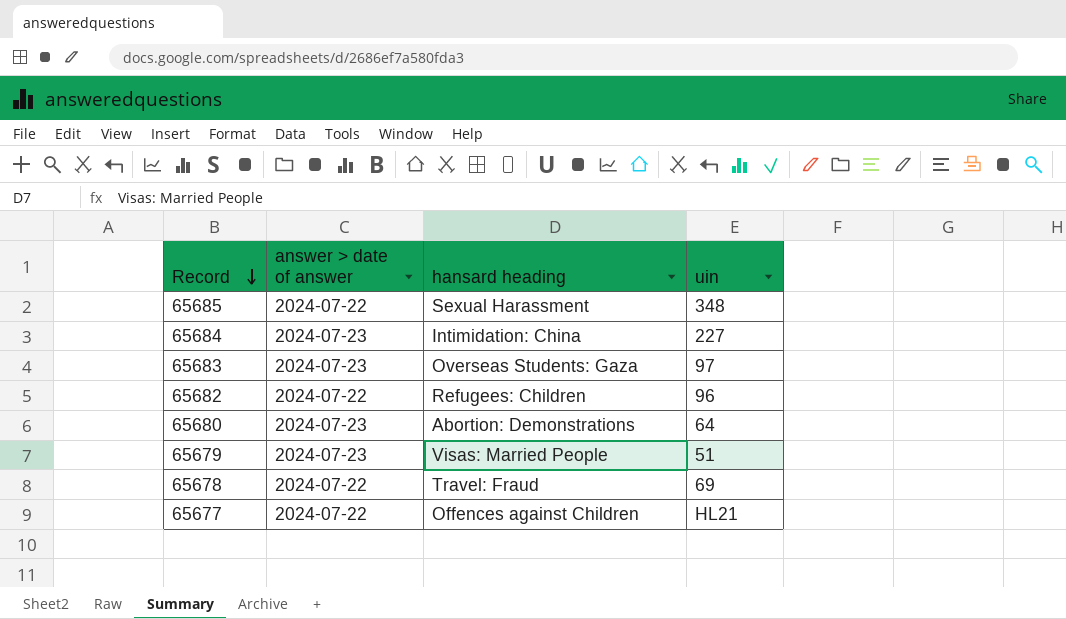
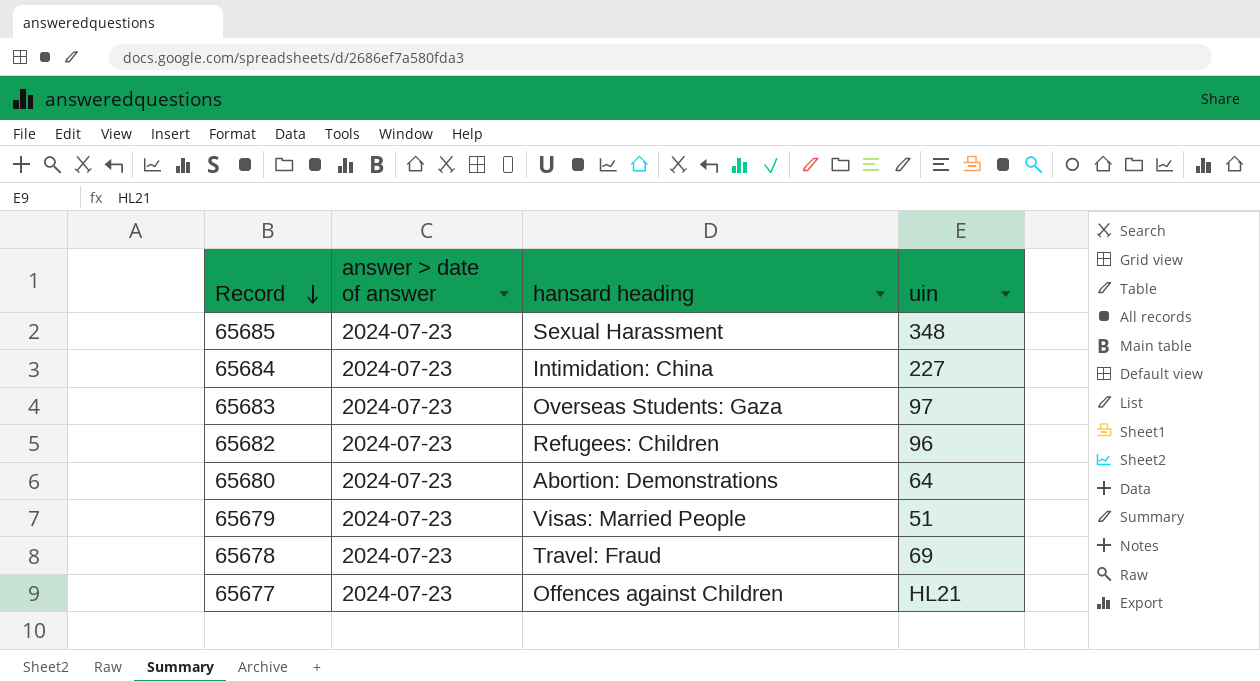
65685 | answer > date of answer: 2024-07-22 -> 2024-07-23
65682 | answer > date of answer: 2024-07-22 -> 2024-07-23
65678 | answer > date of answer: 2024-07-22 -> 2024-07-23
65677 | answer > date of answer: 2024-07-22 -> 2024-07-23

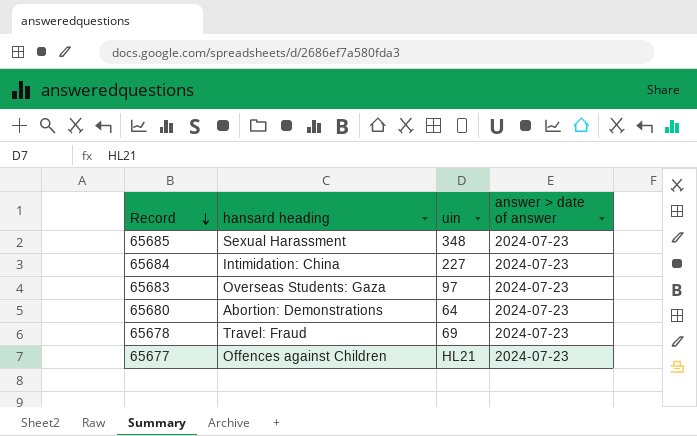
column answer > date of answer | position: 2 -> 4
row 65682: 2024-07-23 | Refugees: Children | 96 -> none
row 65679: 2024-07-23 | Visas: Married People | 51 -> none

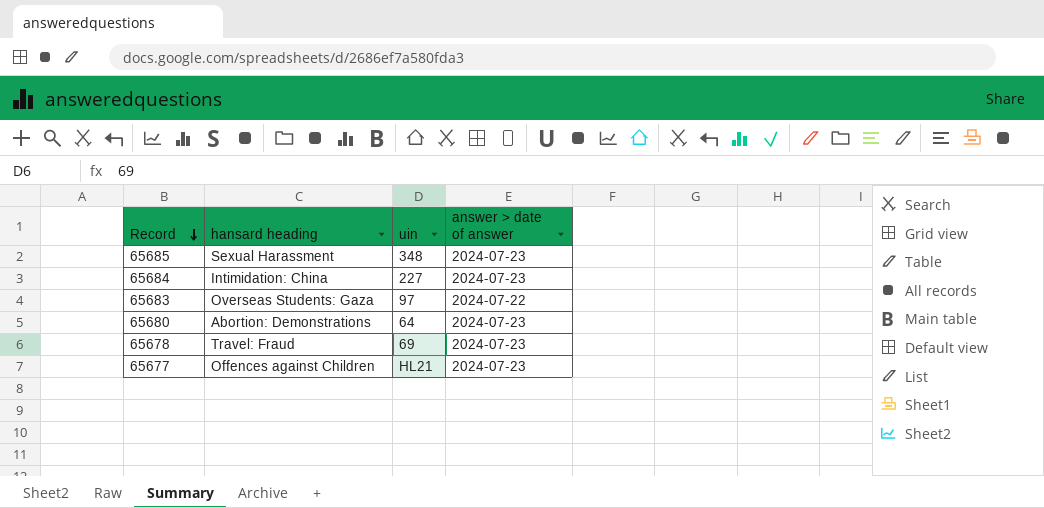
65683 | answer > date of answer: 2024-07-23 -> 2024-07-22

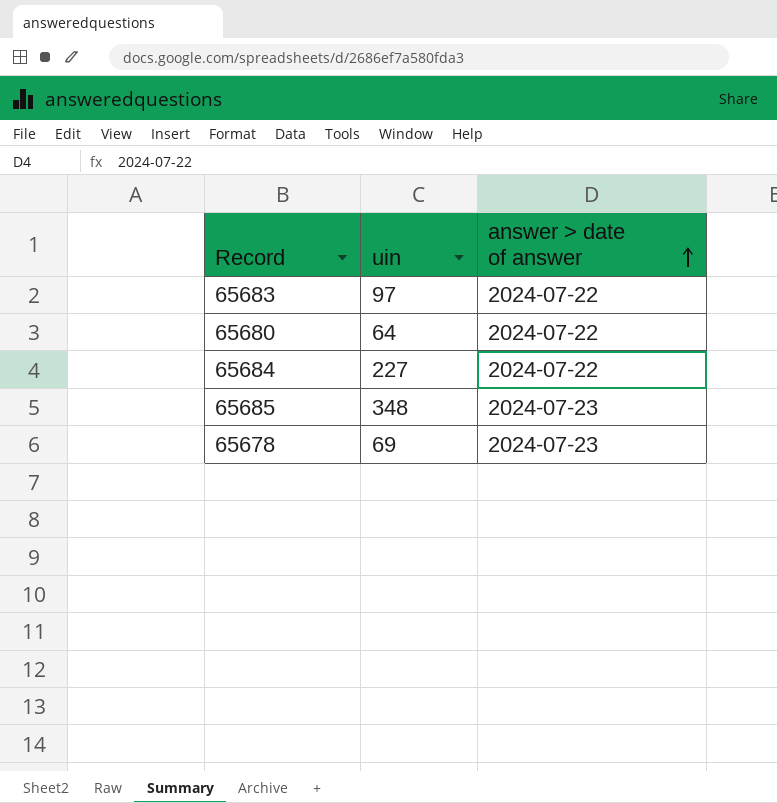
row order: Record descending -> answer > date of answer ascending
column hansard heading | position: 2 -> none
row 65677: Offences against Children | HL21 | 2024-07-23 -> none
65680 | answer > date of answer: 2024-07-23 -> 2024-07-22
65684 | answer > date of answer: 2024-07-23 -> 2024-07-22

